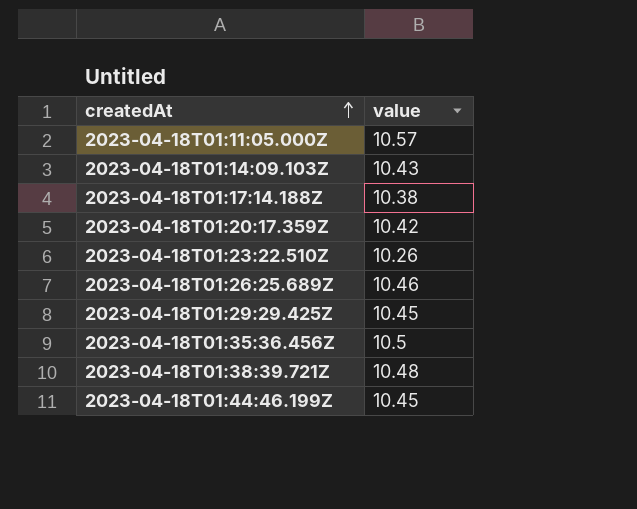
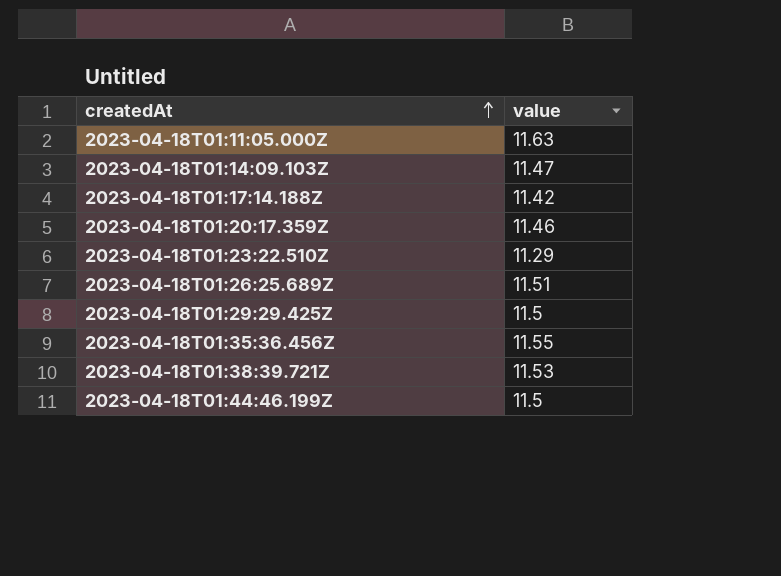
2023-04-18T01:11:05.000Z | value: 10.57 -> 11.63
2023-04-18T01:14:09.103Z | value: 10.43 -> 11.47
2023-04-18T01:17:14.188Z | value: 10.38 -> 11.42
2023-04-18T01:20:17.359Z | value: 10.42 -> 11.46
2023-04-18T01:23:22.510Z | value: 10.26 -> 11.29
2023-04-18T01:26:25.689Z | value: 10.46 -> 11.51
2023-04-18T01:29:29.425Z | value: 10.45 -> 11.5
2023-04-18T01:35:36.456Z | value: 10.5 -> 11.55
2023-04-18T01:38:39.721Z | value: 10.48 -> 11.53
2023-04-18T01:44:46.199Z | value: 10.45 -> 11.5

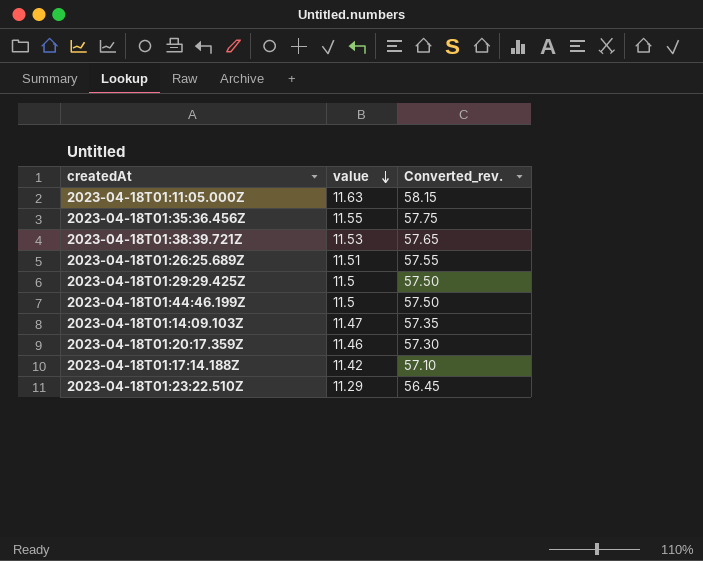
row order: createdAt ascending -> value descending
column Converted_rev. | formula: none -> [value] * 5

